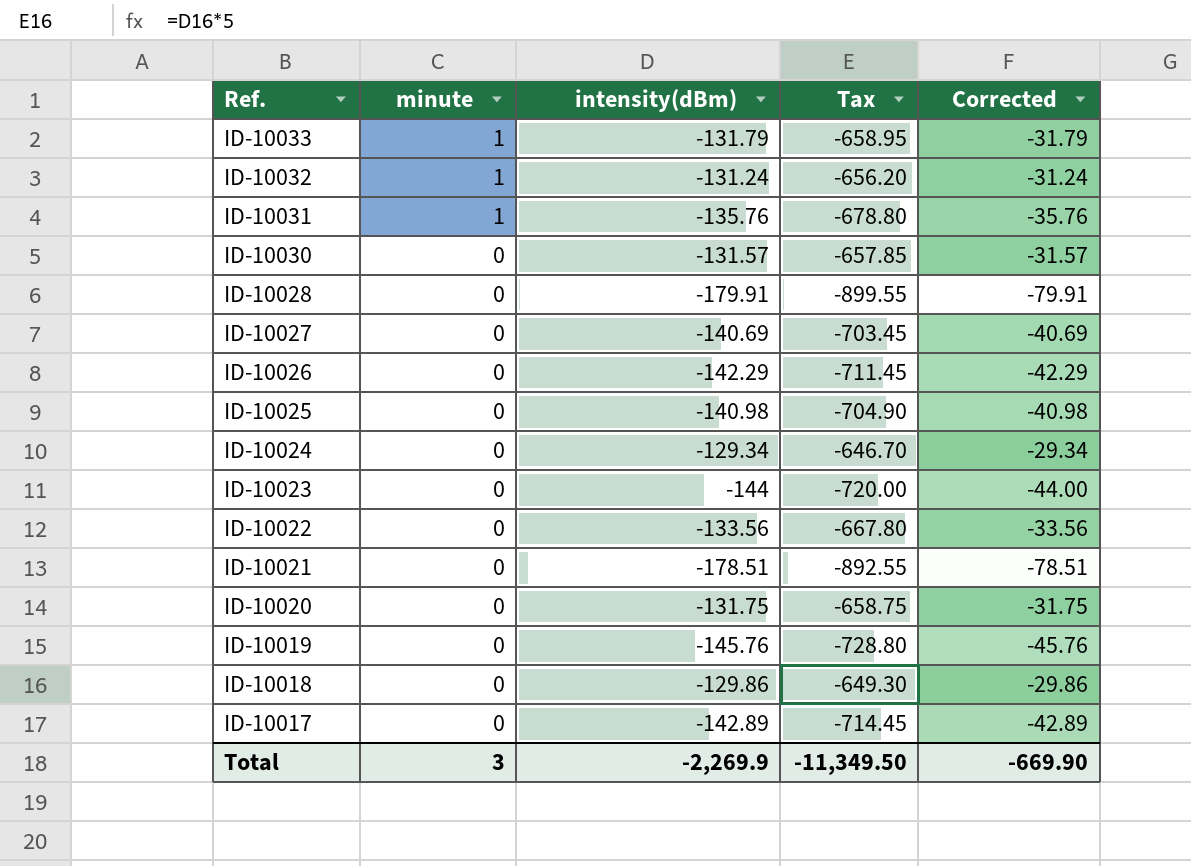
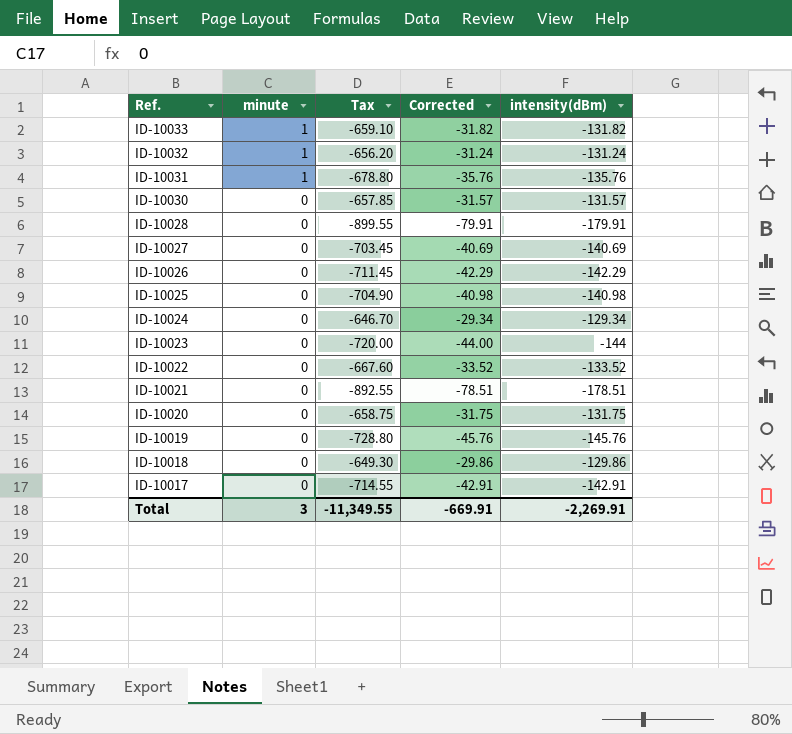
column intensity(dBm) | position: 3 -> 5
ID-10033 | Tax: -658.95 -> -659.10
ID-10033 | Corrected: -31.79 -> -31.82
ID-10033 | intensity(dBm): -131.79 -> -131.82
ID-10022 | Tax: -667.80 -> -667.60
ID-10022 | Corrected: -33.56 -> -33.52
ID-10022 | intensity(dBm): -133.56 -> -133.52
ID-10017 | Tax: -714.45 -> -714.55
ID-10017 | Corrected: -42.89 -> -42.91
ID-10017 | intensity(dBm): -142.89 -> -142.91
Total | Tax: -11,349.50 -> -11,349.55
Total | Corrected: -669.90 -> -669.91
Total | intensity(dBm): -2,269.9 -> -2,269.91

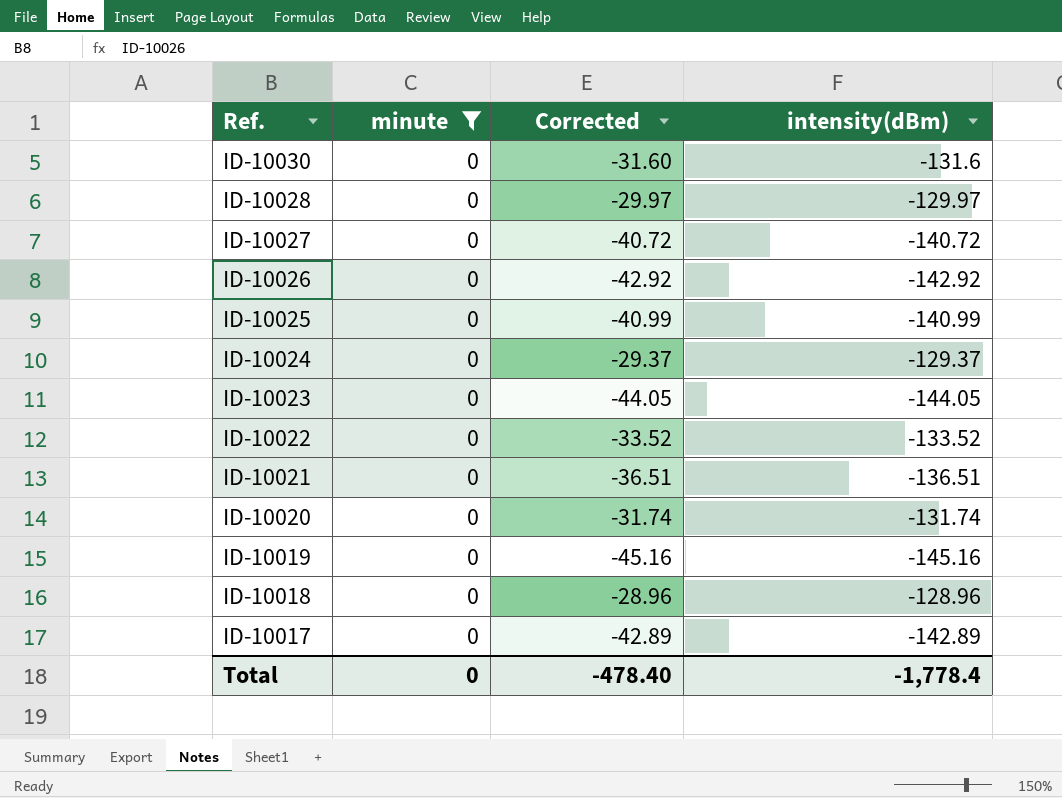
filter: none -> minute = 0
column Tax | formula: [intensity(dBm)] * 5 -> none
ID-10030 | Corrected: -31.57 -> -31.60
ID-10030 | intensity(dBm): -131.57 -> -131.6
ID-10028 | Corrected: -79.91 -> -29.97
ID-10028 | intensity(dBm): -179.91 -> -129.97
ID-10027 | Corrected: -40.69 -> -40.72
ID-10027 | intensity(dBm): -140.69 -> -140.72
ID-10026 | Corrected: -42.29 -> -42.92
ID-10026 | intensity(dBm): -142.29 -> -142.92
ID-10025 | Corrected: -40.98 -> -40.99
ID-10025 | intensity(dBm): -140.98 -> -140.99
ID-10024 | Corrected: -29.34 -> -29.37
ID-10024 | intensity(dBm): -129.34 -> -129.37
ID-10023 | Corrected: -44.00 -> -44.05
ID-10023 | intensity(dBm): -144 -> -144.05
ID-10021 | Corrected: -78.51 -> -36.51
ID-10021 | intensity(dBm): -178.51 -> -136.51
ID-10020 | Corrected: -31.75 -> -31.74
ID-10020 | intensity(dBm): -131.75 -> -131.74
ID-10019 | Corrected: -45.76 -> -45.16
ID-10019 | intensity(dBm): -145.76 -> -145.16
ID-10018 | Corrected: -29.86 -> -28.96
ID-10018 | intensity(dBm): -129.86 -> -128.96
ID-10017 | Corrected: -42.91 -> -42.89
ID-10017 | intensity(dBm): -142.91 -> -142.89
Total | minute: 3 -> 0
Total | Corrected: -669.91 -> -478.40
Total | intensity(dBm): -2,269.91 -> -1,778.4

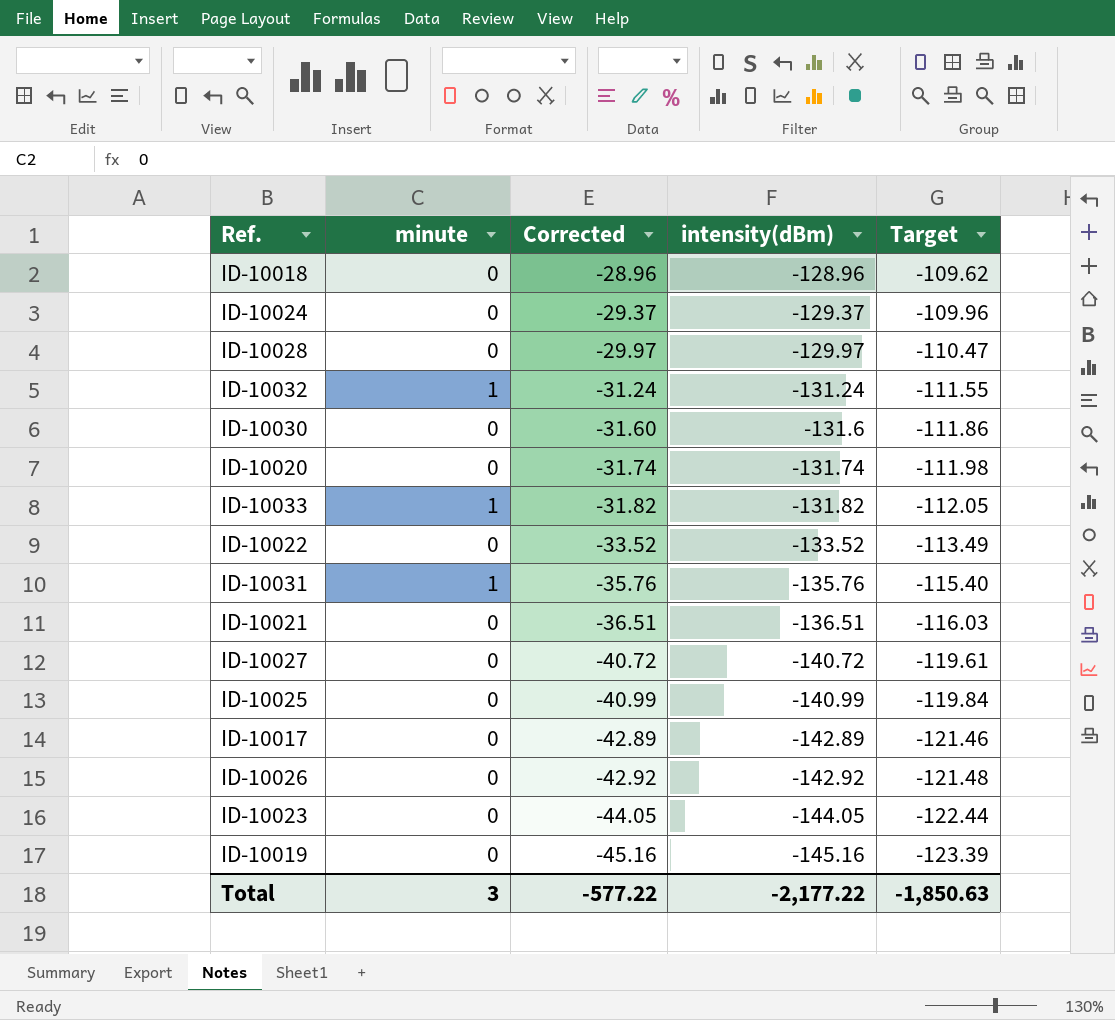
filter: minute = 0 -> none
row order: Ref. descending -> Corrected descending
column Target | formula: none -> [intensity(dBm)] * 0.85
Total | minute: 0 -> 3
Total | Corrected: -478.40 -> -577.22
Total | intensity(dBm): -1,778.4 -> -2,177.22

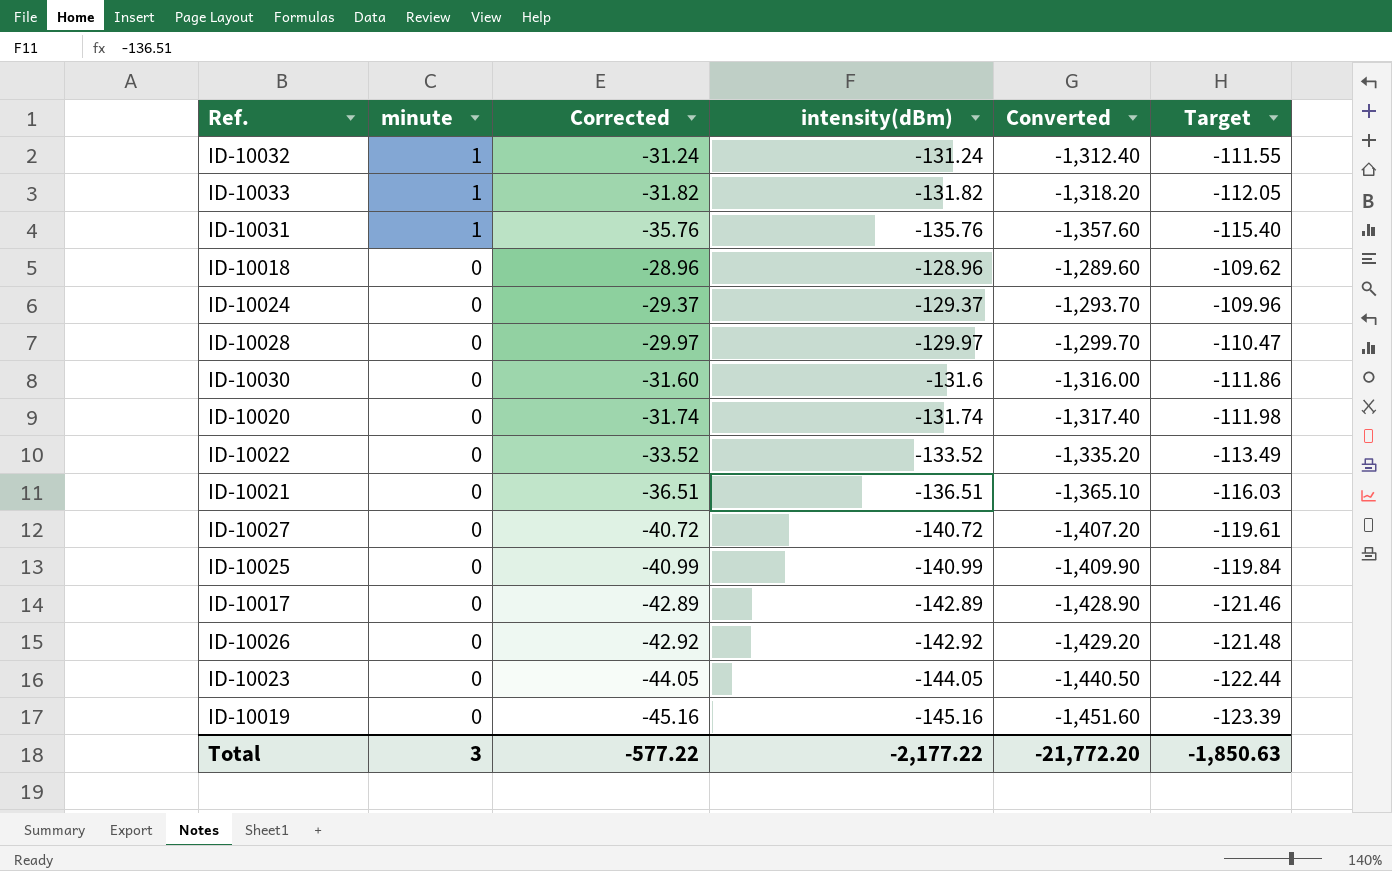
row order: Corrected descending -> minute descending
column Converted | formula: none -> [intensity(dBm)] * 10

